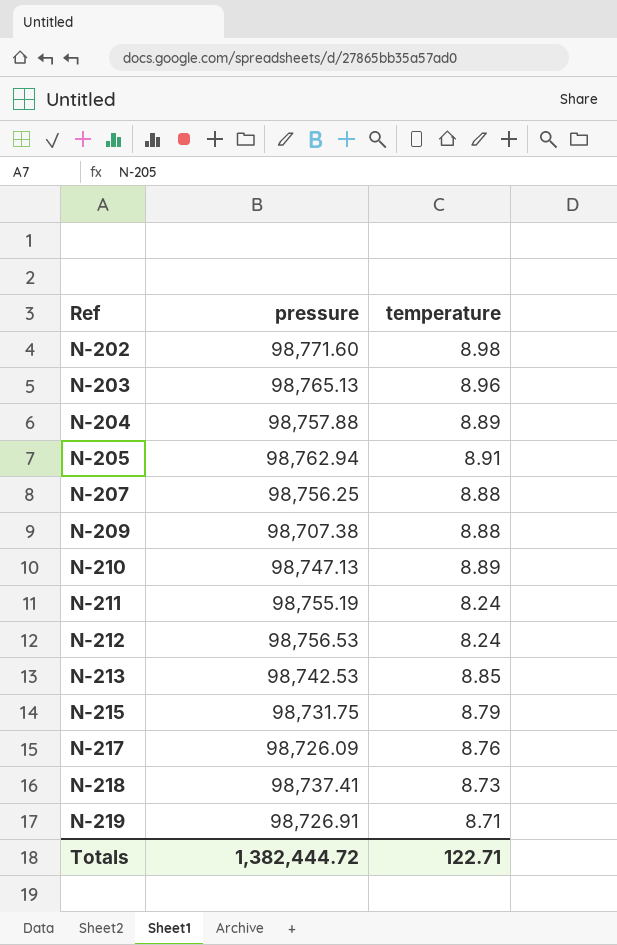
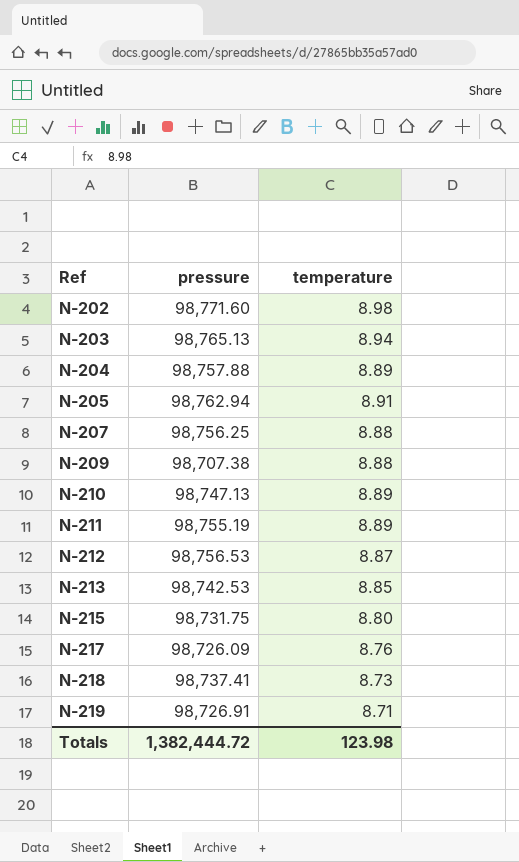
N-203 | temperature: 8.96 -> 8.94
N-211 | temperature: 8.24 -> 8.89
N-212 | temperature: 8.24 -> 8.87
N-215 | temperature: 8.79 -> 8.80
Totals | temperature: 122.71 -> 123.98

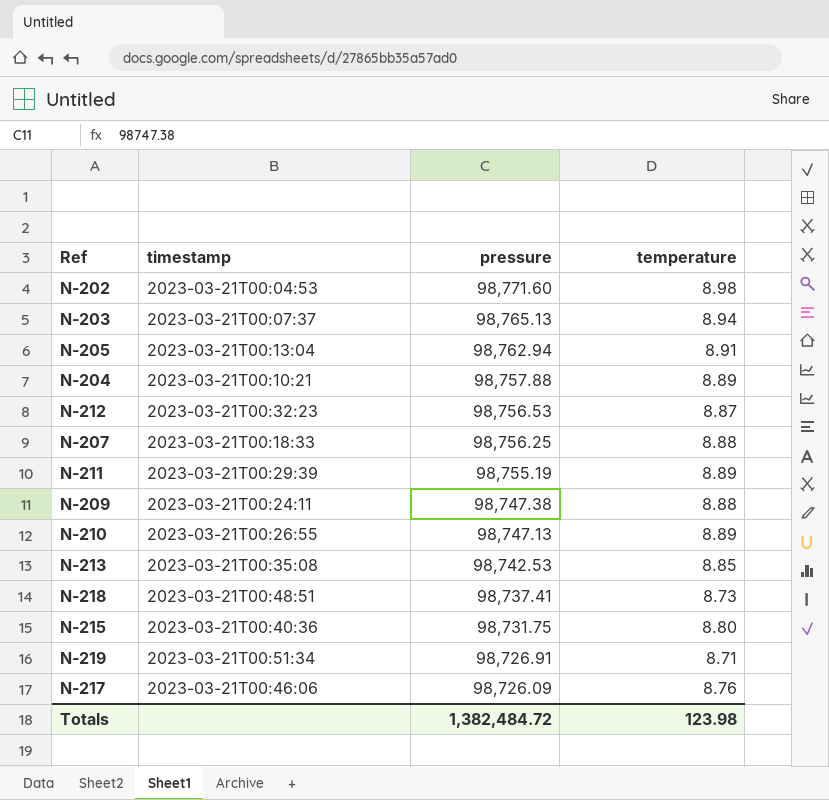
row order: Ref ascending -> pressure descending
column timestamp | position: none -> 2
N-209 | pressure: 98,707.38 -> 98,747.38
Totals | pressure: 1,382,444.72 -> 1,382,484.72

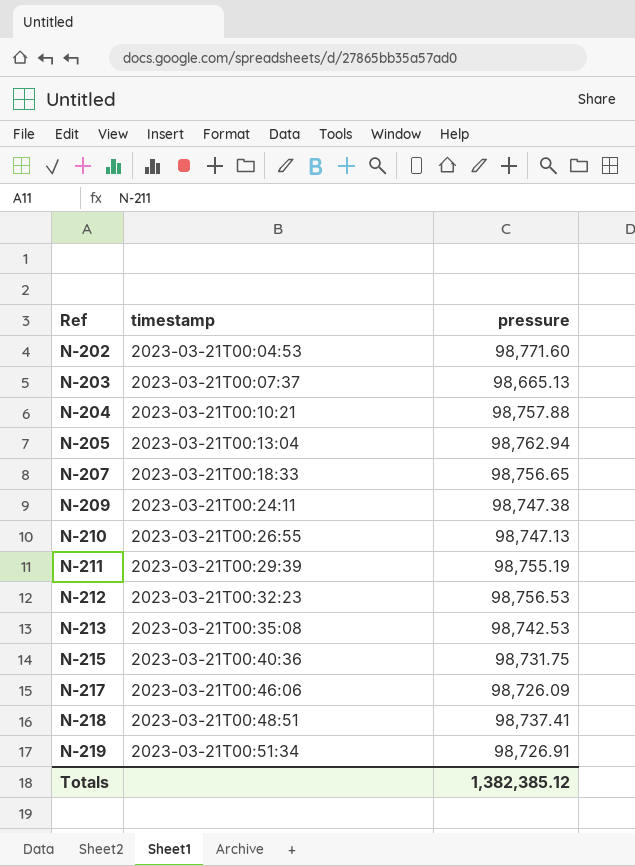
row order: pressure descending -> Ref ascending
column temperature | position: 4 -> none
N-203 | pressure: 98,765.13 -> 98,665.13
N-207 | pressure: 98,756.25 -> 98,756.65
Totals | pressure: 1,382,484.72 -> 1,382,385.12

